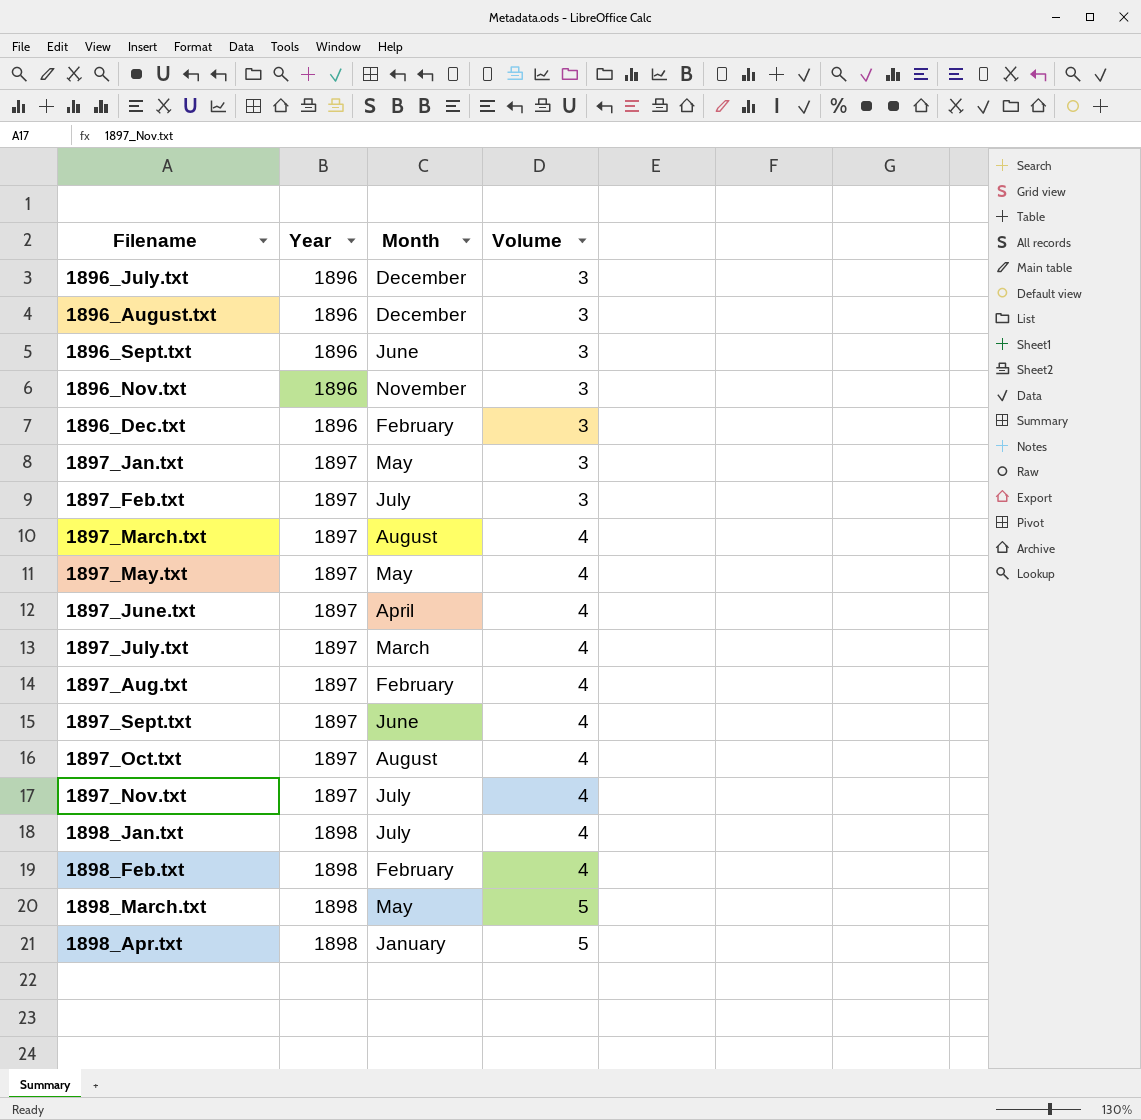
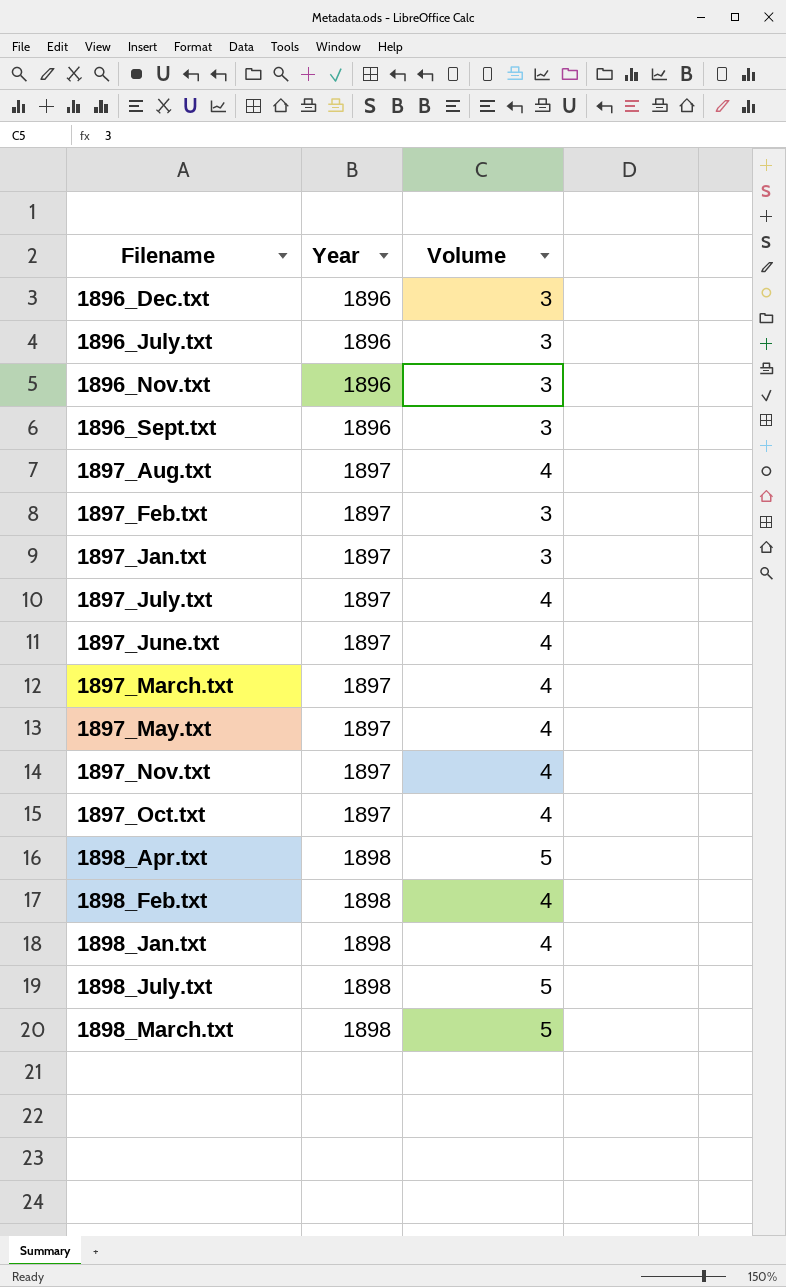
row order: Year ascending -> Filename ascending
column Month | position: 3 -> none
row 1896_August.txt: 1896 | December | 3 -> none
row 1897_Sept.txt: 1897 | June | 4 -> none
row 1898_July.txt: none -> 1898 | 5

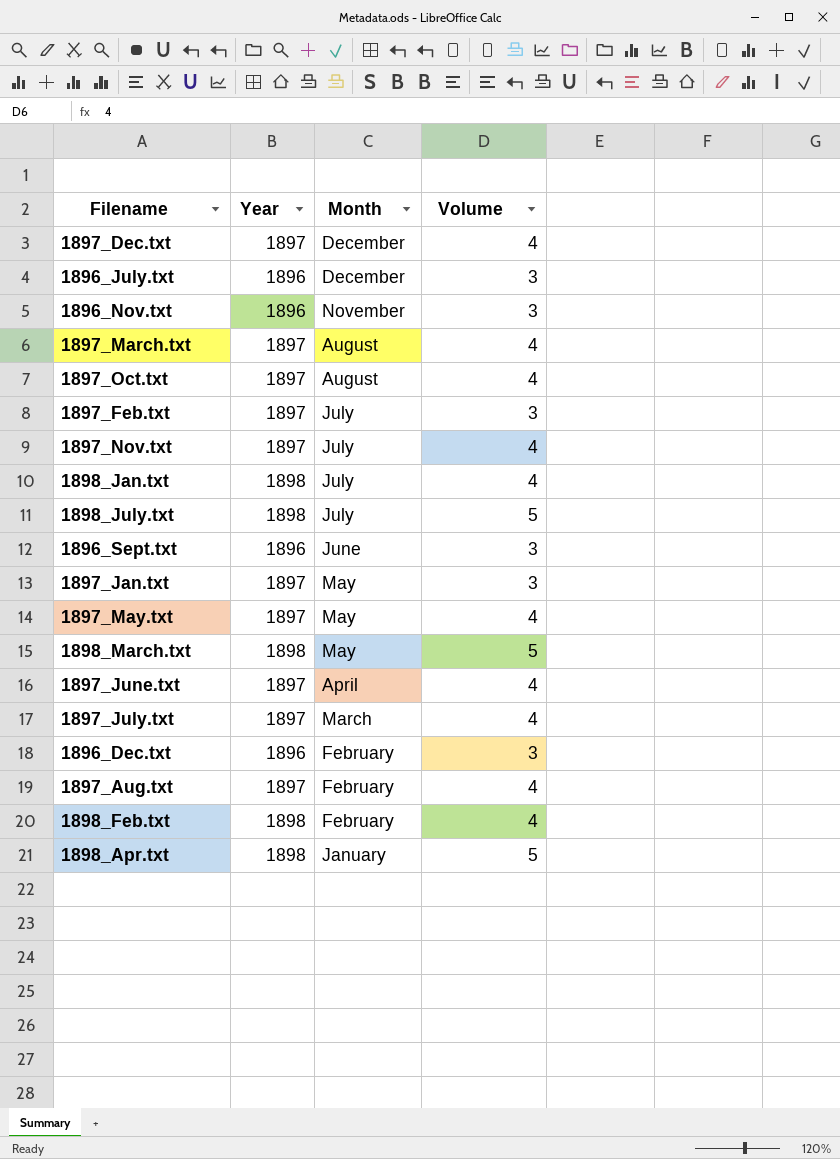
row order: Filename ascending -> Month descending
column Month | position: none -> 3
row 1897_Dec.txt: none -> 1897 | December | 4

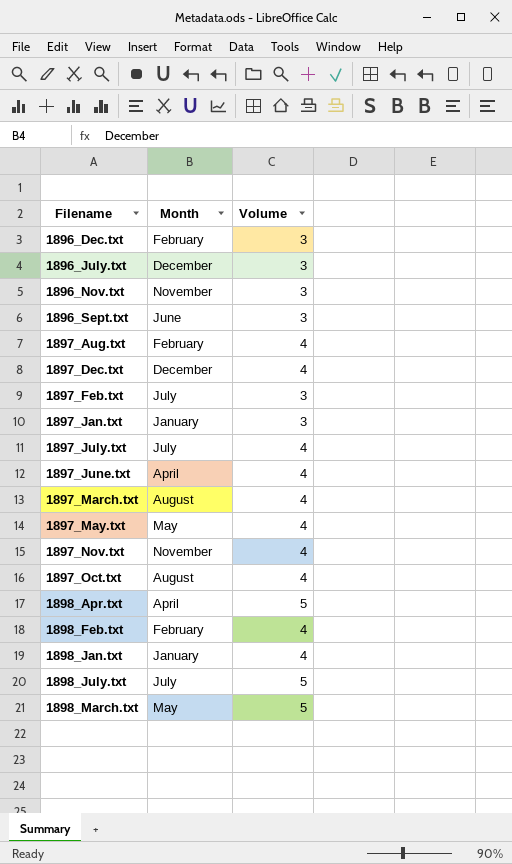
row order: Month descending -> Filename ascending
column Year | position: 2 -> none
1897_Jan.txt | Month: May -> January
1897_July.txt | Month: March -> July
1897_Nov.txt | Month: July -> November
1898_Apr.txt | Month: January -> April
1898_Jan.txt | Month: July -> January

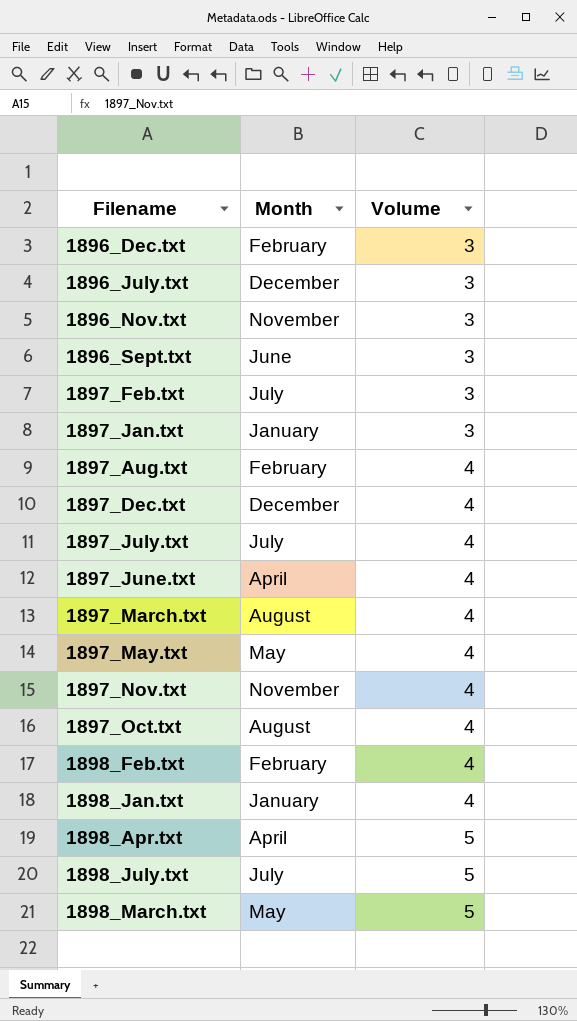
row order: Filename ascending -> Volume ascending

